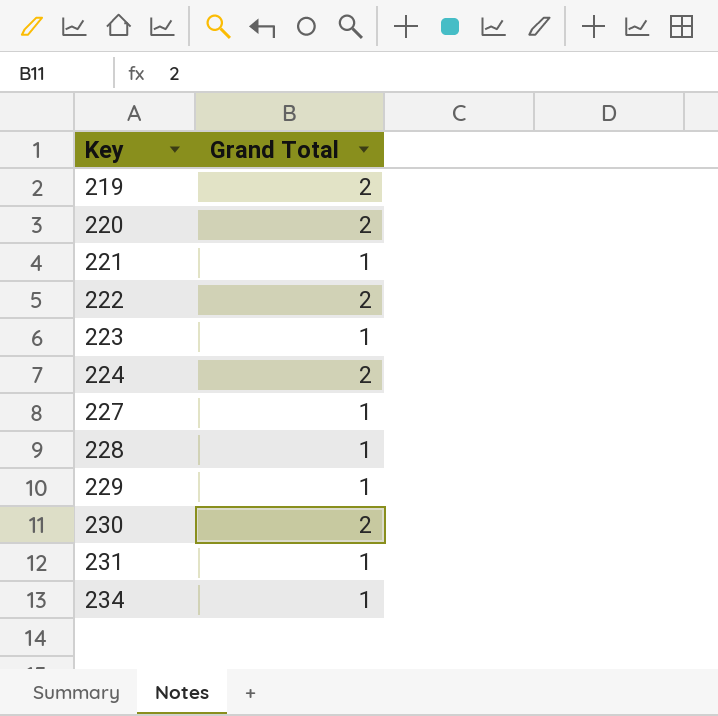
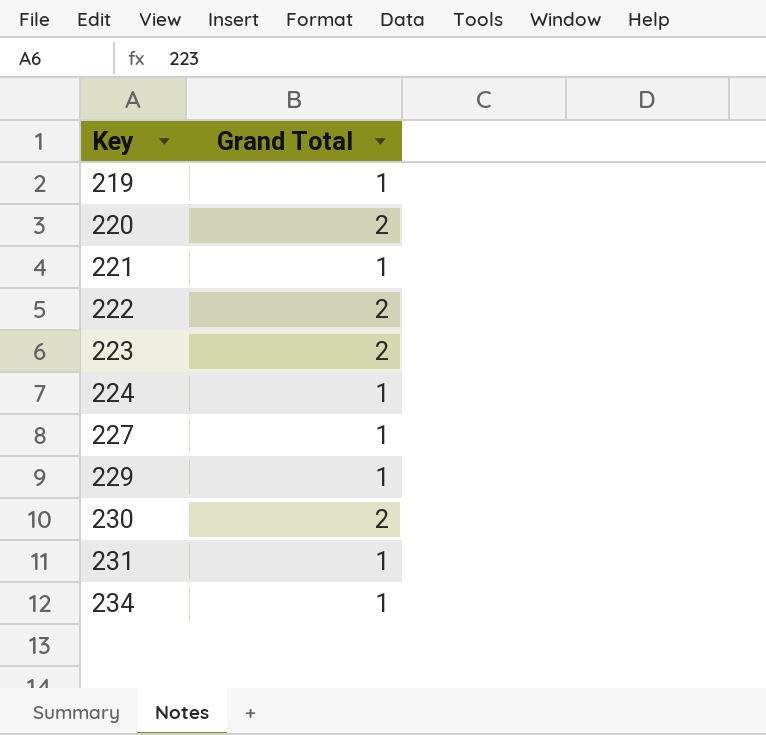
row 228: 1 -> none
219 | Grand Total: 2 -> 1
223 | Grand Total: 1 -> 2
224 | Grand Total: 2 -> 1

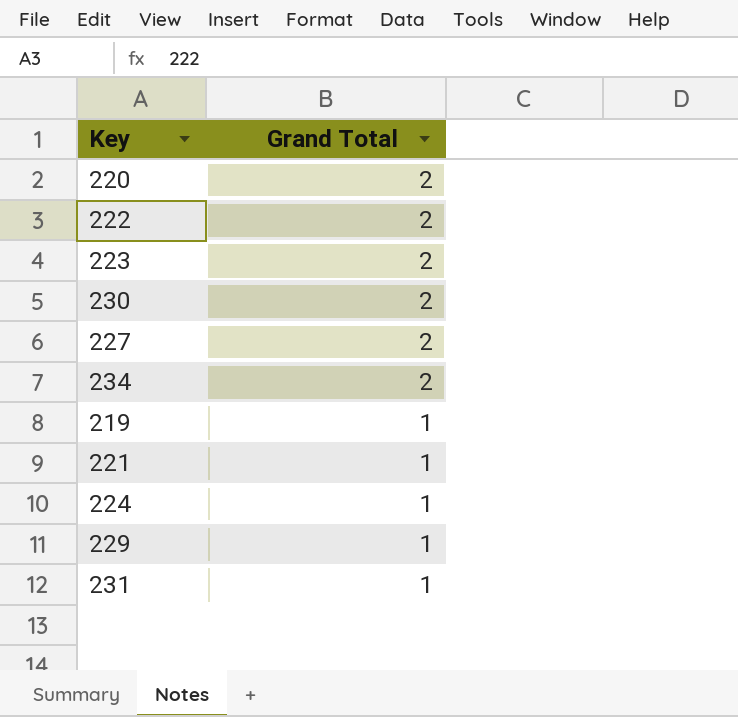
row order: Key ascending -> Grand Total descending
227 | Grand Total: 1 -> 2
234 | Grand Total: 1 -> 2

